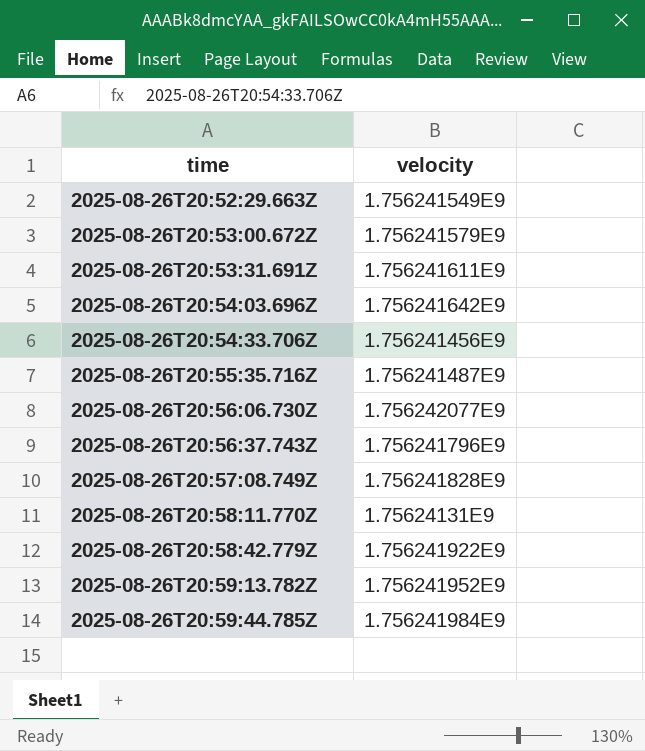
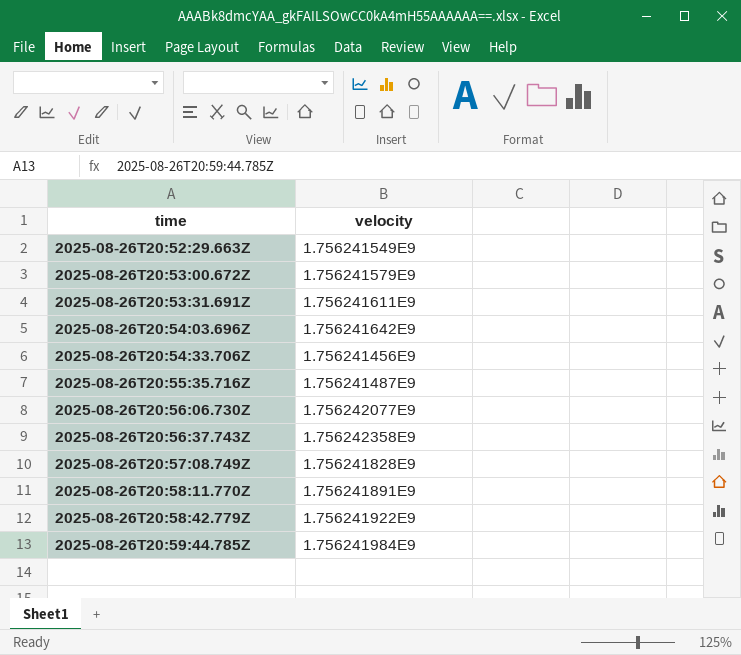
row 2025-08-26T20:59:13.782Z: 1.756241952E9 -> none
2025-08-26T20:56:37.743Z | velocity: 1.756241796E9 -> 1.756242358E9
2025-08-26T20:58:11.770Z | velocity: 1.75624131E9 -> 1.756241891E9

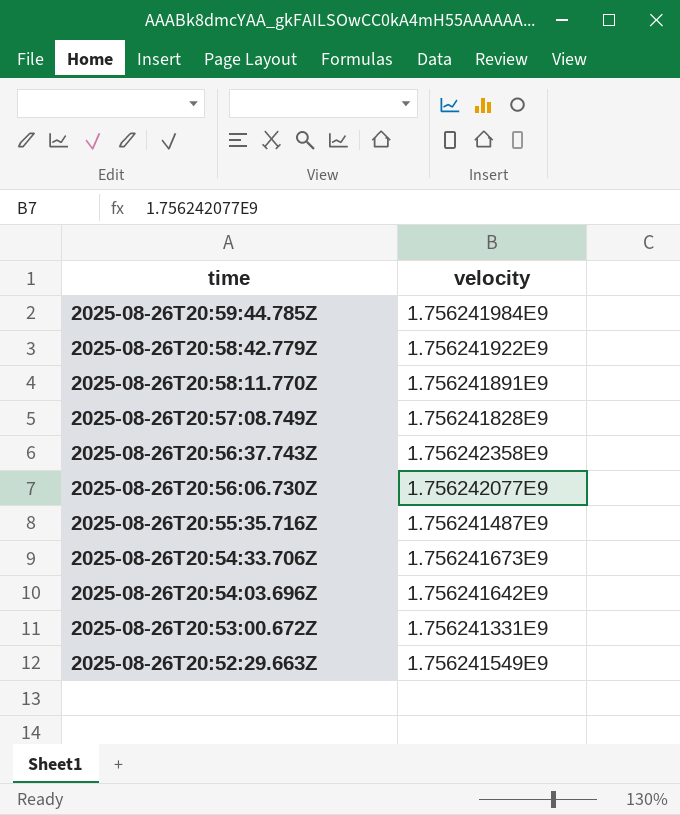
row order: time ascending -> time descending
row 2025-08-26T20:53:31.691Z: 1.756241611E9 -> none
2025-08-26T20:54:33.706Z | velocity: 1.756241456E9 -> 1.756241673E9
2025-08-26T20:53:00.672Z | velocity: 1.756241579E9 -> 1.756241331E9

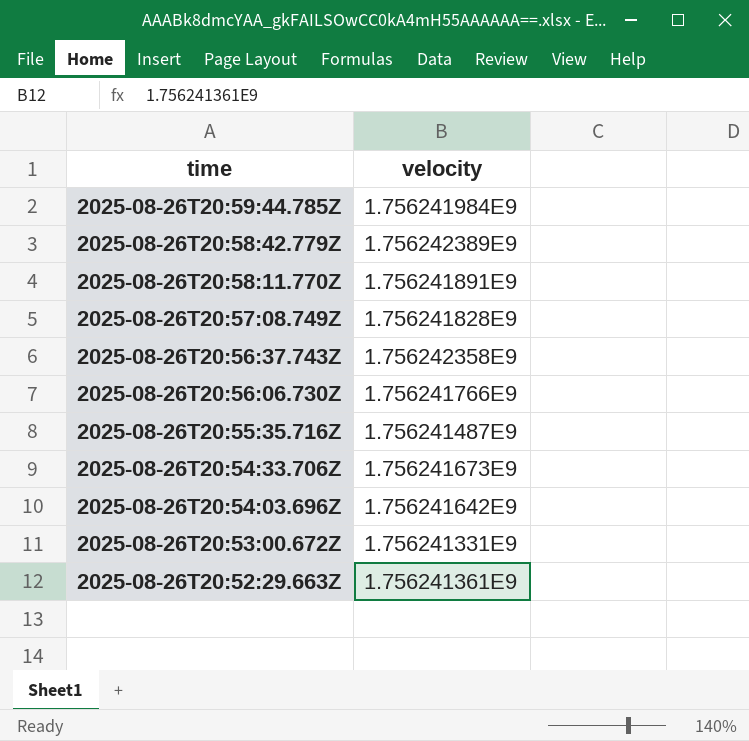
2025-08-26T20:58:42.779Z | velocity: 1.756241922E9 -> 1.756242389E9
2025-08-26T20:56:06.730Z | velocity: 1.756242077E9 -> 1.756241766E9
2025-08-26T20:52:29.663Z | velocity: 1.756241549E9 -> 1.756241361E9

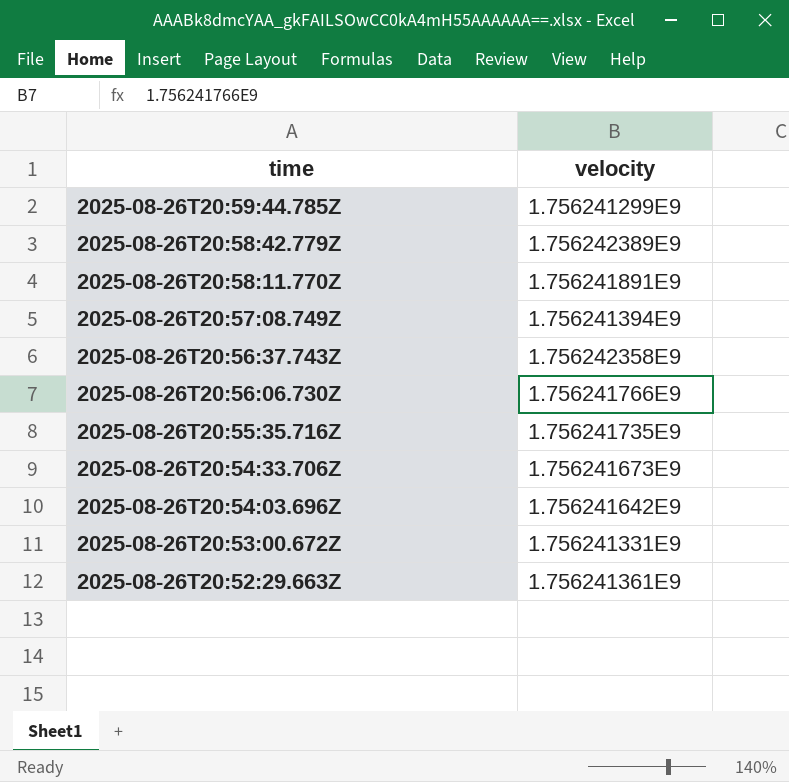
2025-08-26T20:59:44.785Z | velocity: 1.756241984E9 -> 1.756241299E9
2025-08-26T20:57:08.749Z | velocity: 1.756241828E9 -> 1.756241394E9
2025-08-26T20:55:35.716Z | velocity: 1.756241487E9 -> 1.756241735E9

